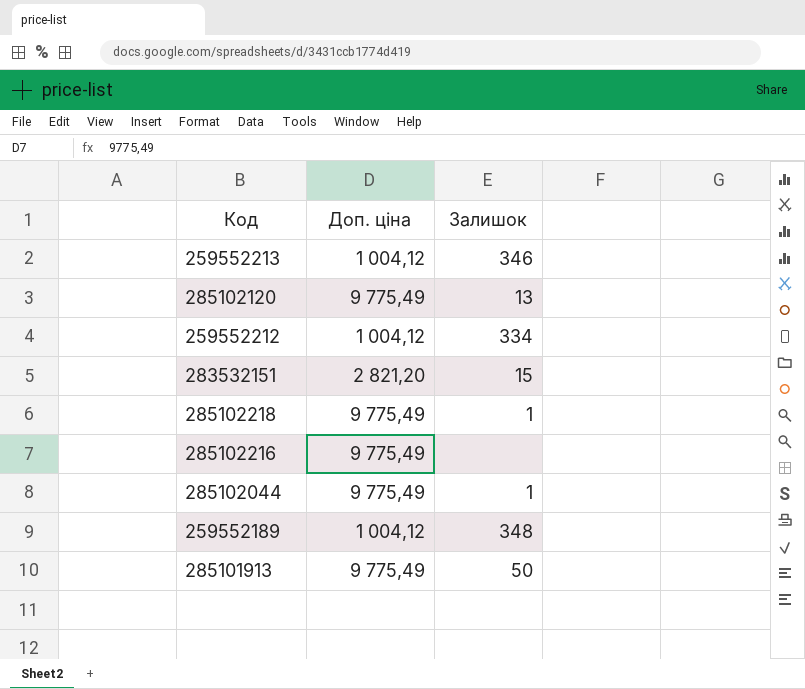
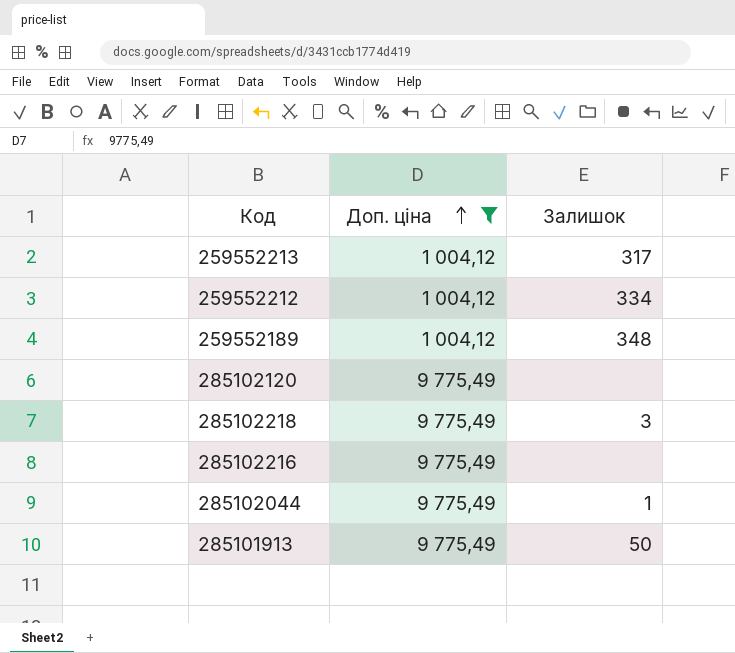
filter: none -> Доп. ціна != 2 821,20
row order: none -> Доп. ціна ascending
259552213 | Залишок: 346 -> 317
285102120 | Залишок: 13 -> none
285102218 | Залишок: 1 -> 3

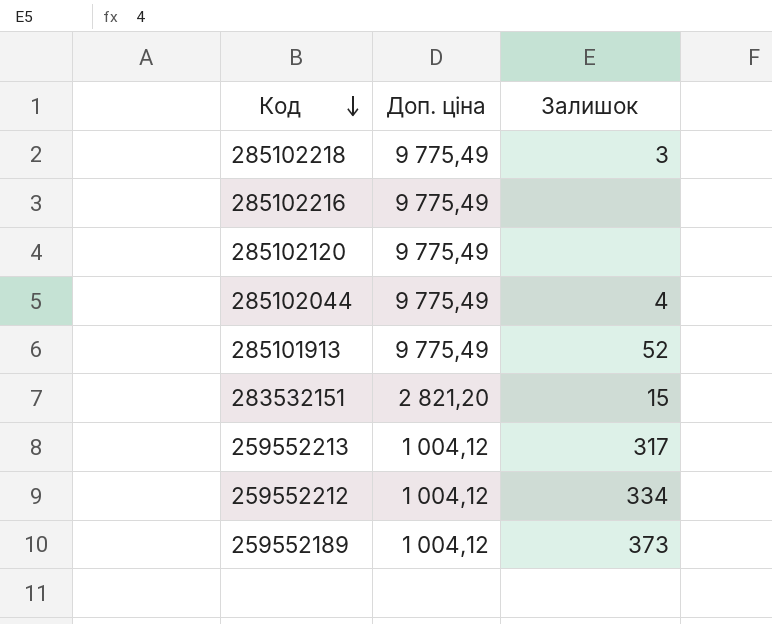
filter: Доп. ціна != 2 821,20 -> none
row order: Доп. ціна ascending -> Код descending
285102044 | Залишок: 1 -> 4
285101913 | Залишок: 50 -> 52
259552189 | Залишок: 348 -> 373

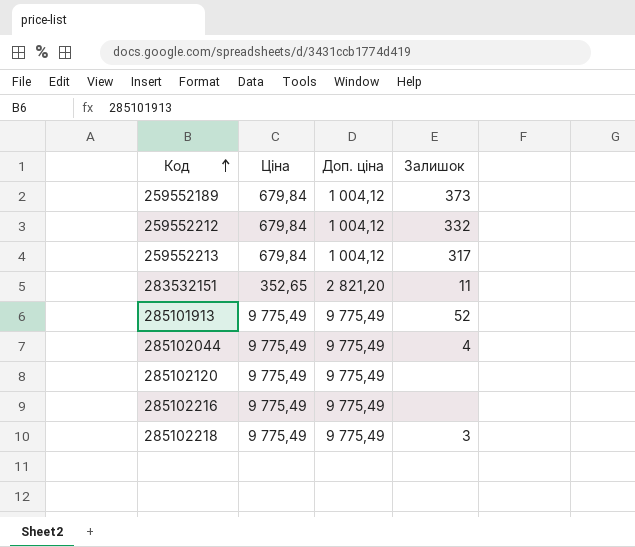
row order: Код descending -> Код ascending
column Ціна | position: none -> 2
259552212 | Залишок: 334 -> 332
283532151 | Залишок: 15 -> 11

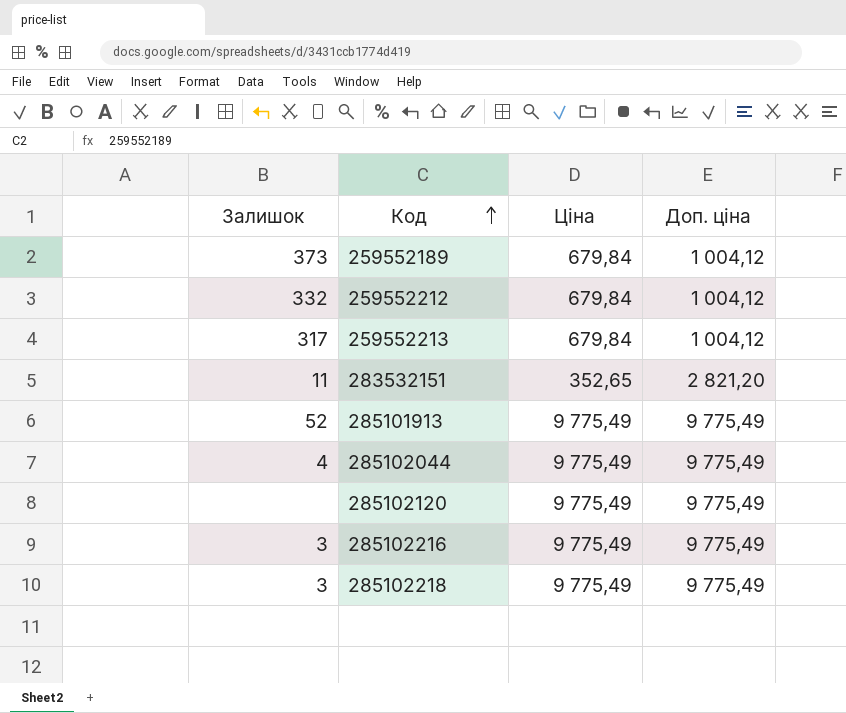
column Залишок | position: 4 -> 1
285102216 | Залишок: none -> 3

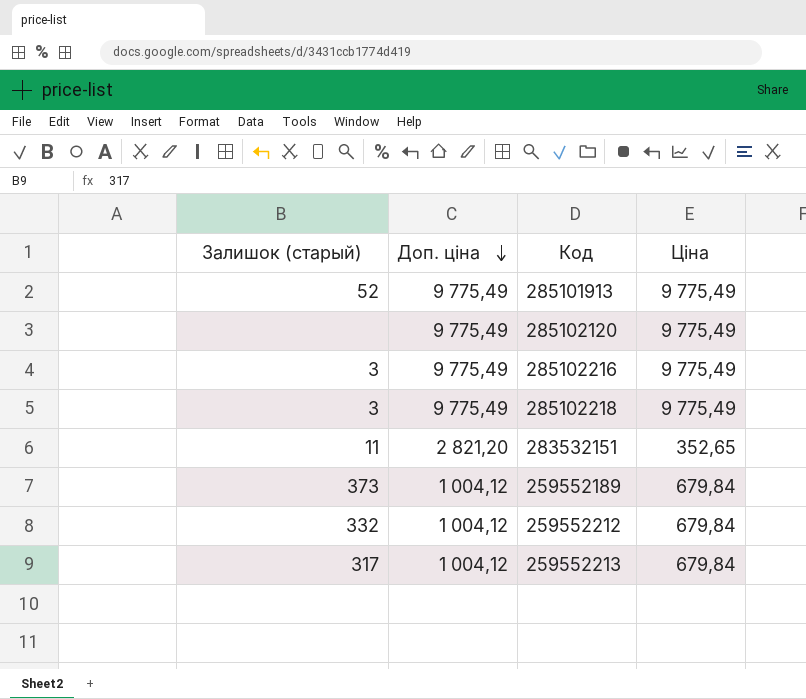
row order: Код ascending -> Доп. ціна descending
column name: Залишок -> Залишок (старый)
column Доп. ціна | position: 4 -> 2
row 285102044: 4 | 9 775,49 | 9 775,49 -> none

